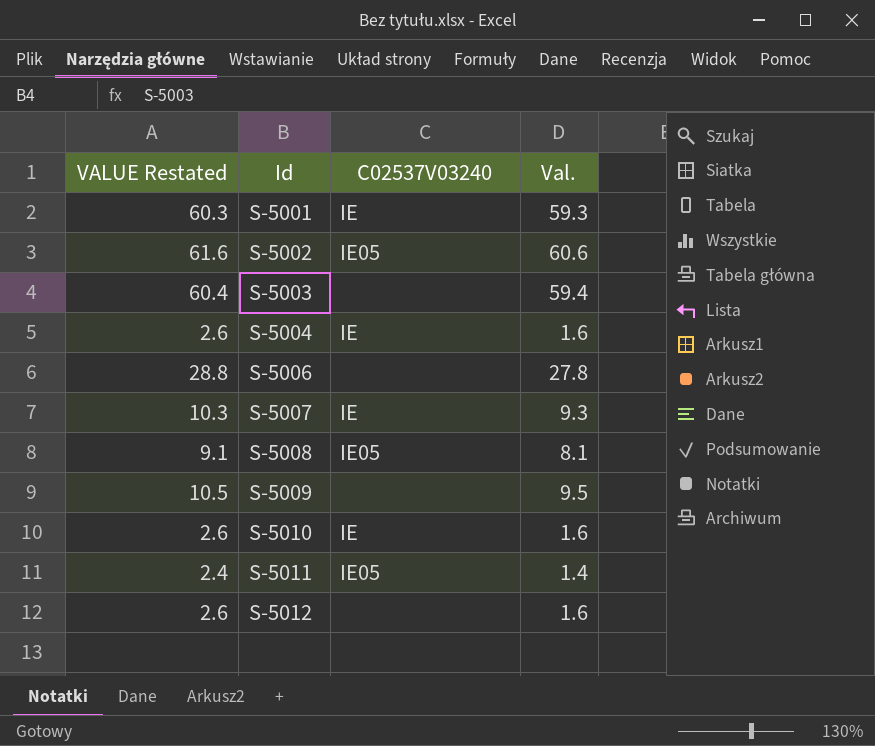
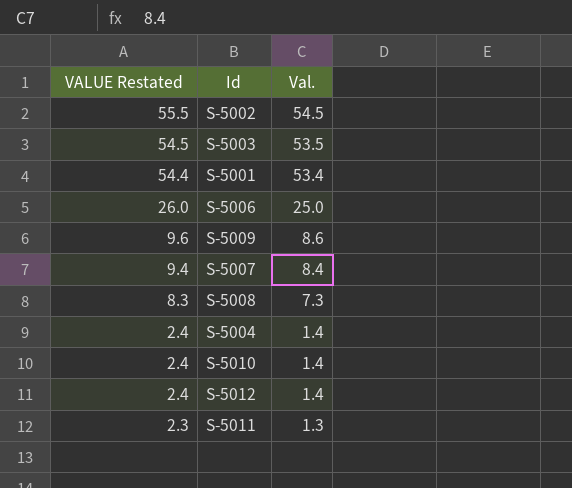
row order: Id ascending -> VALUE Restated descending
column C02537V03240 | position: 3 -> none
S-5002 | VALUE Restated: 61.6 -> 55.5
S-5002 | Val.: 60.6 -> 54.5
S-5003 | VALUE Restated: 60.4 -> 54.5
S-5003 | Val.: 59.4 -> 53.5
S-5001 | VALUE Restated: 60.3 -> 54.4
S-5001 | Val.: 59.3 -> 53.4
S-5006 | VALUE Restated: 28.8 -> 26.0
S-5006 | Val.: 27.8 -> 25.0
S-5009 | VALUE Restated: 10.5 -> 9.6
S-5009 | Val.: 9.5 -> 8.6
S-5007 | VALUE Restated: 10.3 -> 9.4
S-5007 | Val.: 9.3 -> 8.4
S-5008 | VALUE Restated: 9.1 -> 8.3
S-5008 | Val.: 8.1 -> 7.3
S-5004 | VALUE Restated: 2.6 -> 2.4
S-5004 | Val.: 1.6 -> 1.4
S-5010 | VALUE Restated: 2.6 -> 2.4
S-5010 | Val.: 1.6 -> 1.4
S-5012 | VALUE Restated: 2.6 -> 2.4
S-5012 | Val.: 1.6 -> 1.4
S-5011 | VALUE Restated: 2.4 -> 2.3
S-5011 | Val.: 1.4 -> 1.3

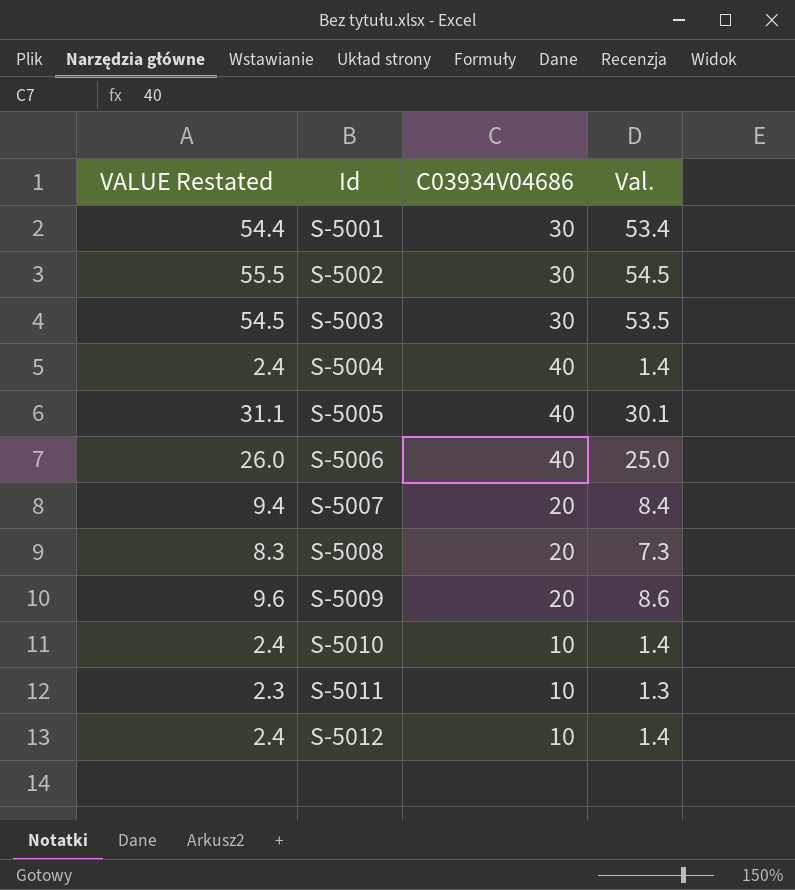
row order: VALUE Restated descending -> Id ascending
column C03934V04686 | position: none -> 3
row S-5005: none -> 31.1 | 40 | 30.1

